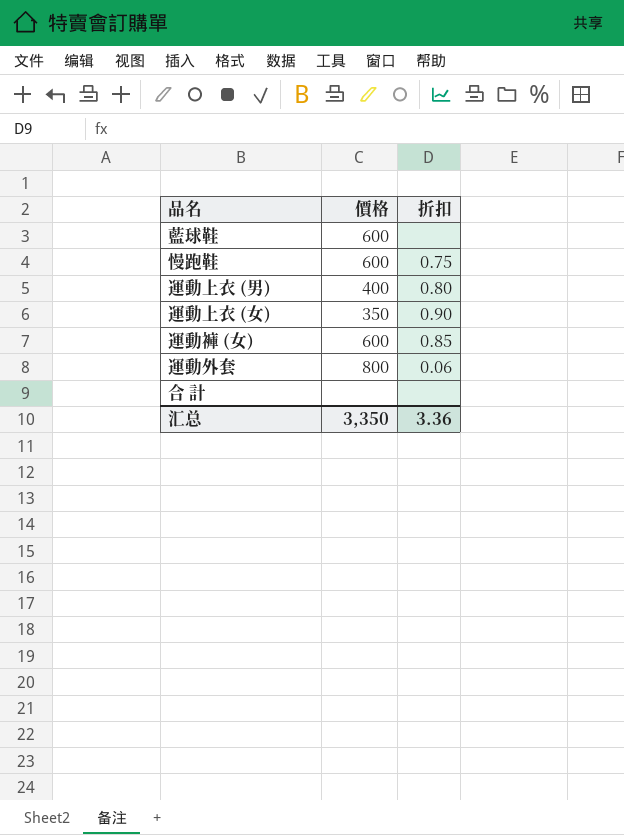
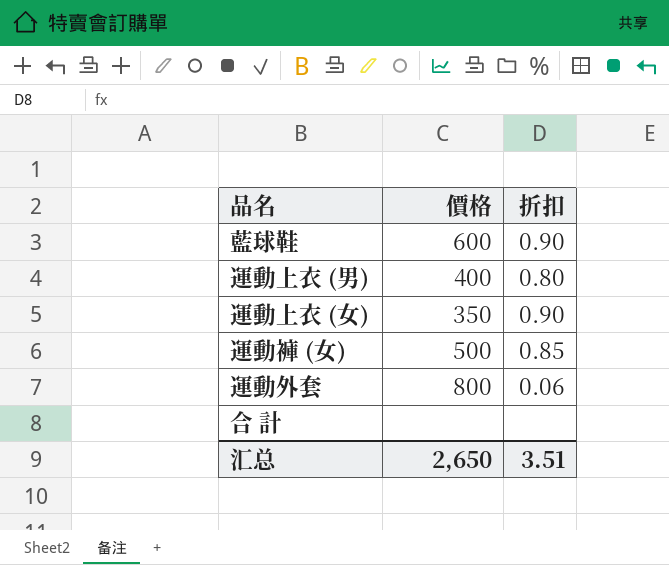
row 慢跑鞋: 600 | 0.75 -> none
藍球鞋 | 折扣: none -> 0.90
運動褲 (女) | 價格: 600 -> 500
汇总 | 價格: 3,350 -> 2,650
汇总 | 折扣: 3.36 -> 3.51

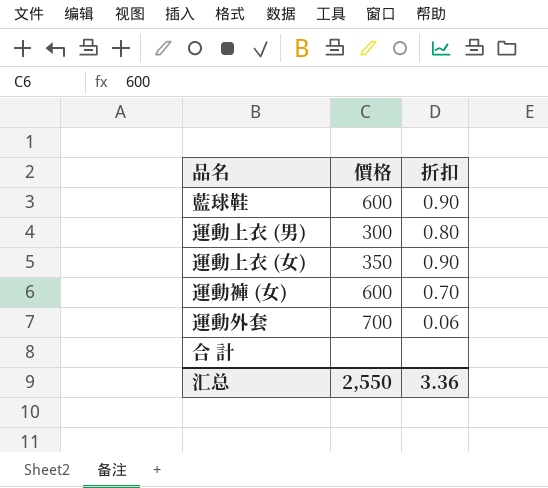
運動上衣 (男) | 價格: 400 -> 300
運動褲 (女) | 價格: 500 -> 600
運動褲 (女) | 折扣: 0.85 -> 0.70
運動外套 | 價格: 800 -> 700
汇总 | 價格: 2,650 -> 2,550
汇总 | 折扣: 3.51 -> 3.36

